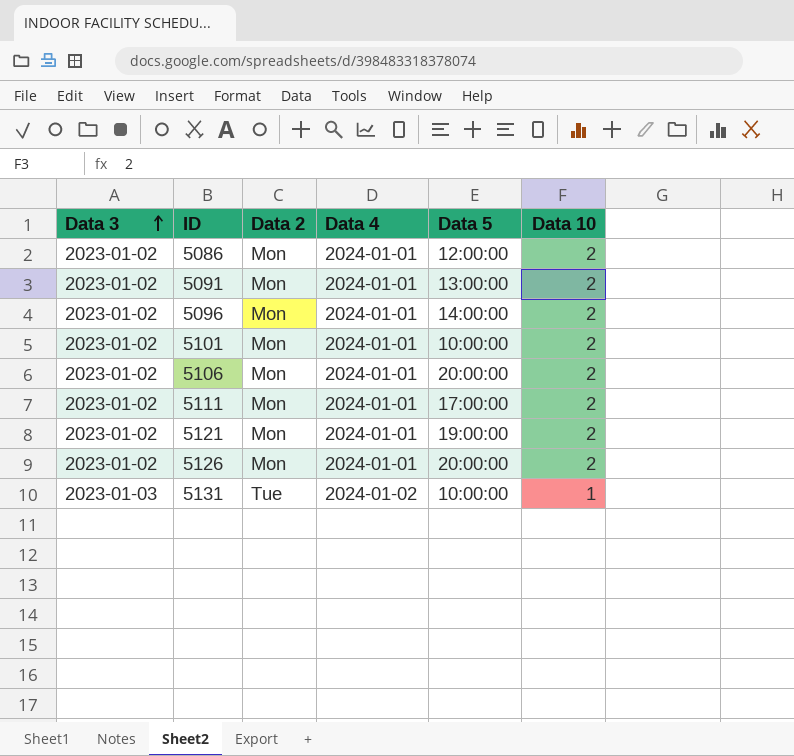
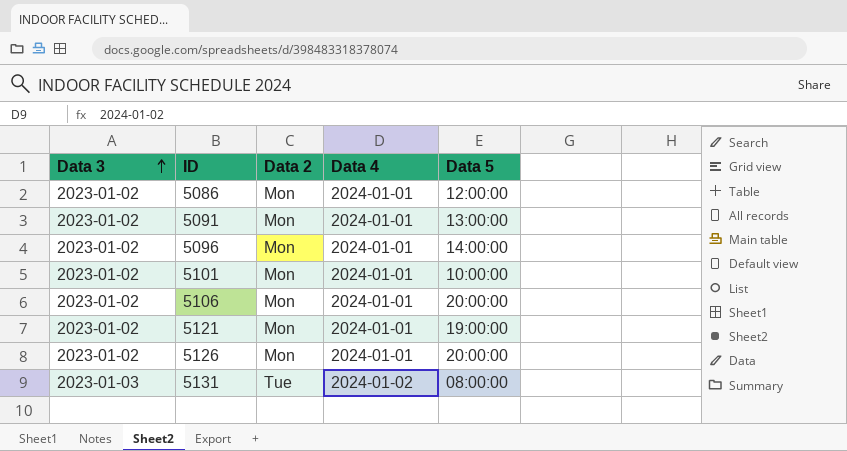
column Data 10 | position: 6 -> none
row 5111: 2023-01-02 | Mon | 2024-01-01 | 17:00:00 | 2 -> none
5131 | Data 5: 10:00:00 -> 08:00:00

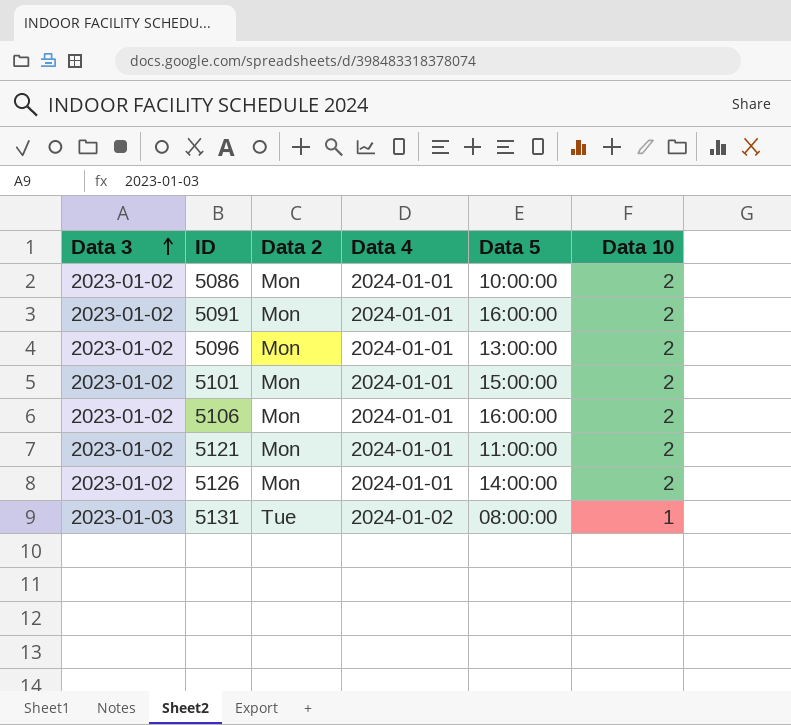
column Data 10 | position: none -> 6
5086 | Data 5: 12:00:00 -> 10:00:00
5091 | Data 5: 13:00:00 -> 16:00:00
5096 | Data 5: 14:00:00 -> 13:00:00
5101 | Data 5: 10:00:00 -> 15:00:00
5106 | Data 5: 20:00:00 -> 16:00:00
5121 | Data 5: 19:00:00 -> 11:00:00
5126 | Data 5: 20:00:00 -> 14:00:00

